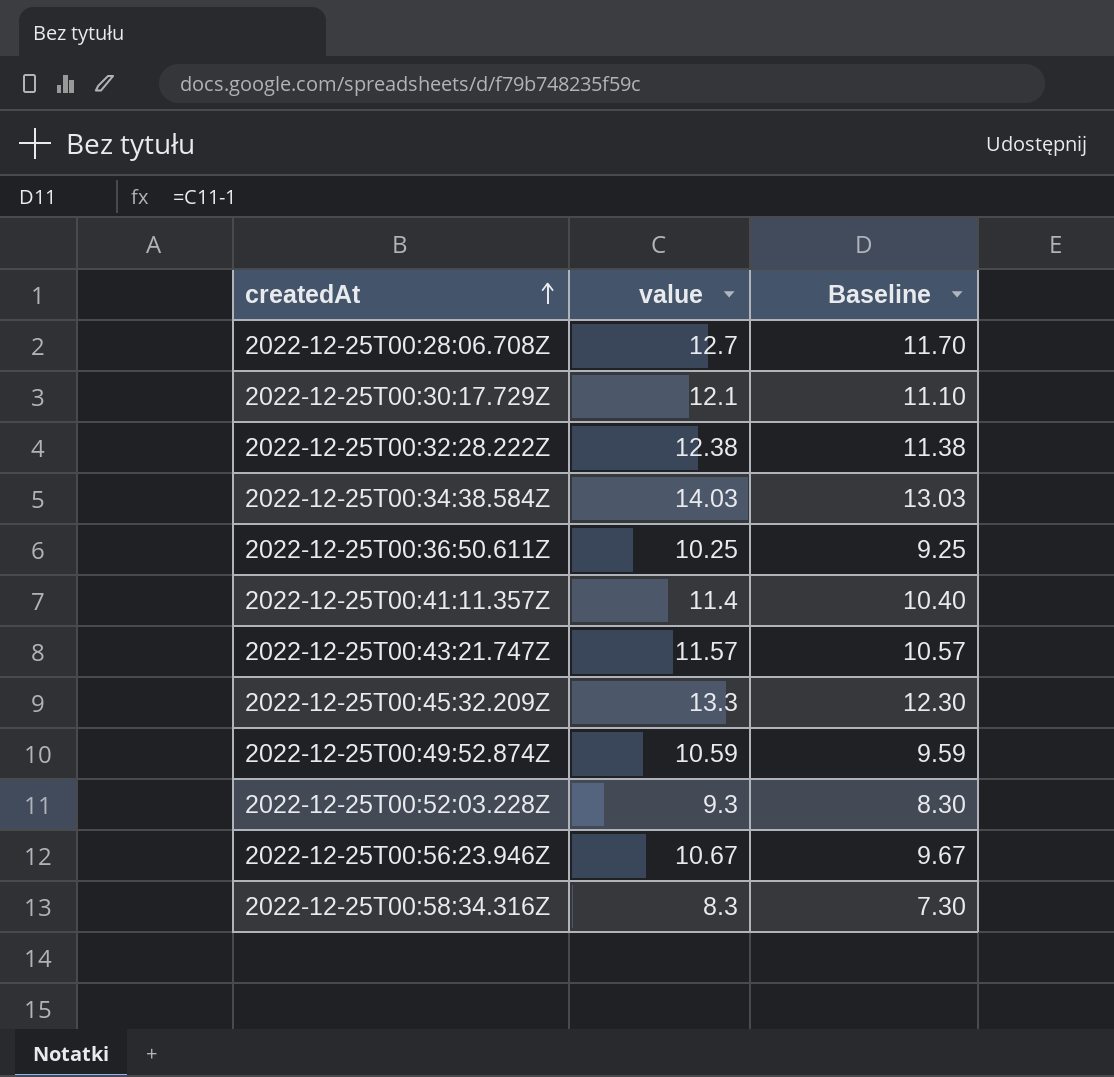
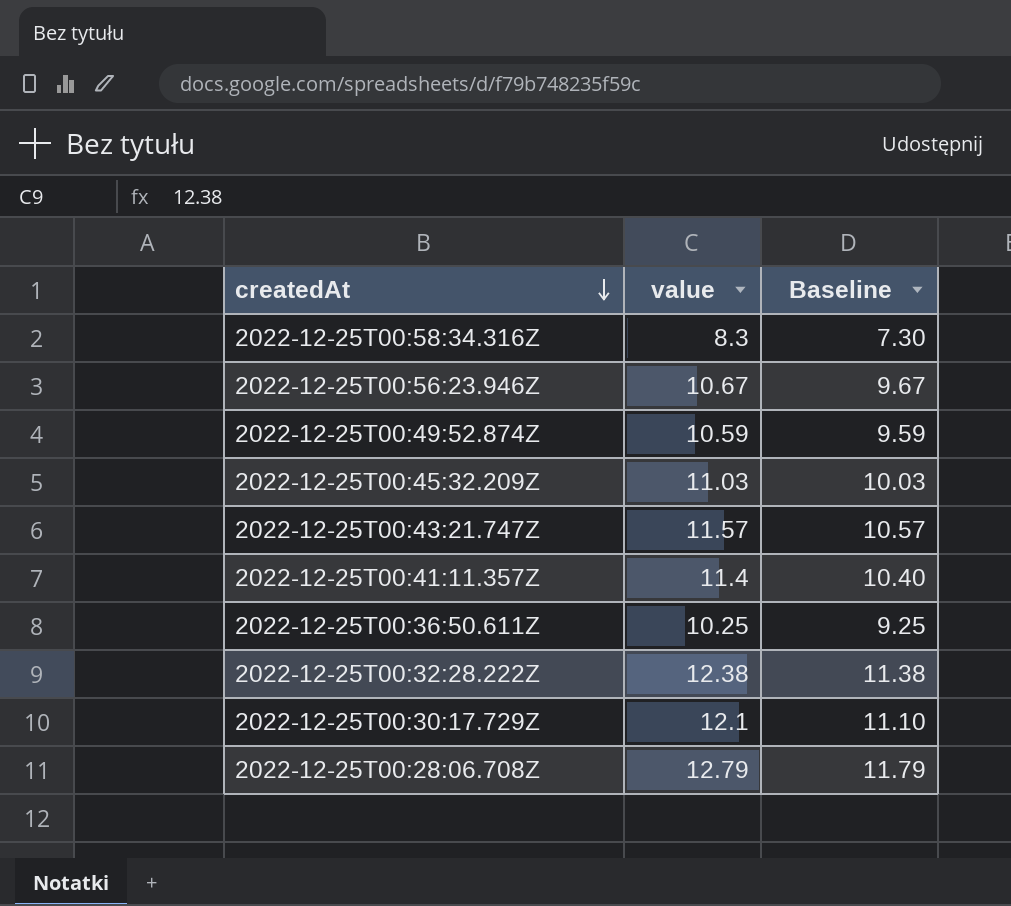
row order: createdAt ascending -> createdAt descending
row 2022-12-25T00:34:38.584Z: 14.03 | 13.03 -> none
row 2022-12-25T00:52:03.228Z: 9.3 | 8.30 -> none
2022-12-25T00:45:32.209Z | value: 13.3 -> 11.03
2022-12-25T00:45:32.209Z | Baseline: 12.30 -> 10.03
2022-12-25T00:28:06.708Z | value: 12.7 -> 12.79
2022-12-25T00:28:06.708Z | Baseline: 11.70 -> 11.79

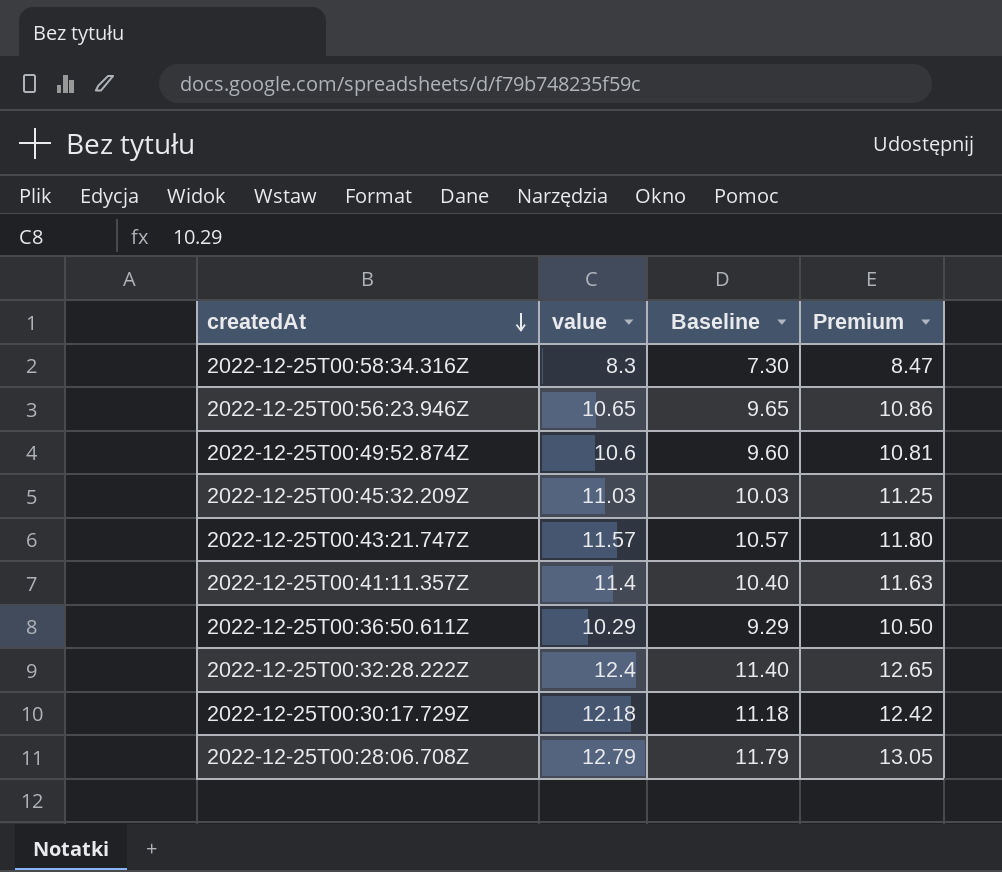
column Premium | formula: none -> [value] * 1.02
2022-12-25T00:56:23.946Z | value: 10.67 -> 10.65
2022-12-25T00:56:23.946Z | Baseline: 9.67 -> 9.65
2022-12-25T00:49:52.874Z | value: 10.59 -> 10.6
2022-12-25T00:49:52.874Z | Baseline: 9.59 -> 9.60
2022-12-25T00:36:50.611Z | value: 10.25 -> 10.29
2022-12-25T00:36:50.611Z | Baseline: 9.25 -> 9.29
2022-12-25T00:32:28.222Z | value: 12.38 -> 12.4
2022-12-25T00:32:28.222Z | Baseline: 11.38 -> 11.40
2022-12-25T00:30:17.729Z | value: 12.1 -> 12.18
2022-12-25T00:30:17.729Z | Baseline: 11.10 -> 11.18

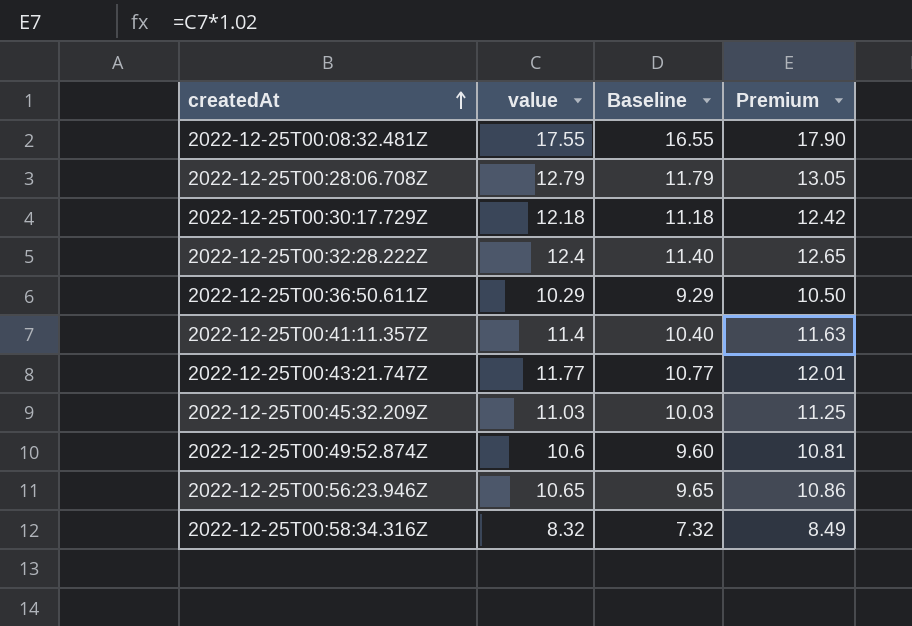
row order: createdAt descending -> createdAt ascending
row 2022-12-25T00:08:32.481Z: none -> 17.55 | 16.55 | 17.90
2022-12-25T00:43:21.747Z | value: 11.57 -> 11.77
2022-12-25T00:43:21.747Z | Baseline: 10.57 -> 10.77
2022-12-25T00:43:21.747Z | Premium: 11.80 -> 12.01
2022-12-25T00:58:34.316Z | value: 8.3 -> 8.32
2022-12-25T00:58:34.316Z | Baseline: 7.30 -> 7.32
2022-12-25T00:58:34.316Z | Premium: 8.47 -> 8.49

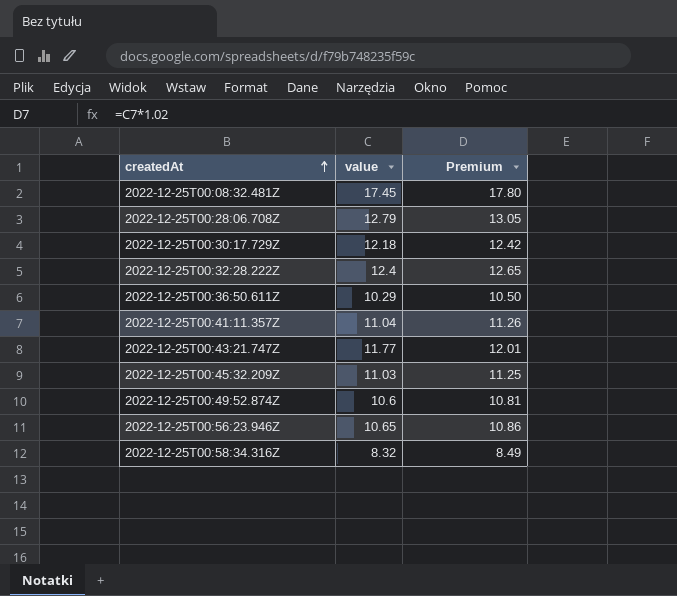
column Baseline | formula: [value] - 1 -> none
2022-12-25T00:08:32.481Z | value: 17.55 -> 17.45
2022-12-25T00:08:32.481Z | Premium: 17.90 -> 17.80
2022-12-25T00:41:11.357Z | value: 11.4 -> 11.04
2022-12-25T00:41:11.357Z | Premium: 11.63 -> 11.26

